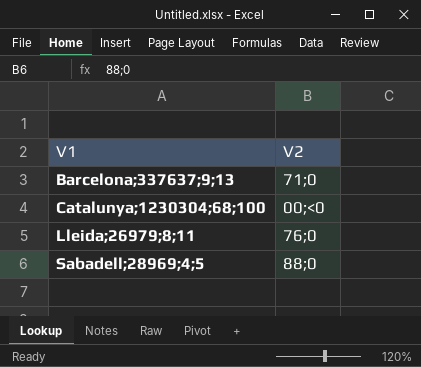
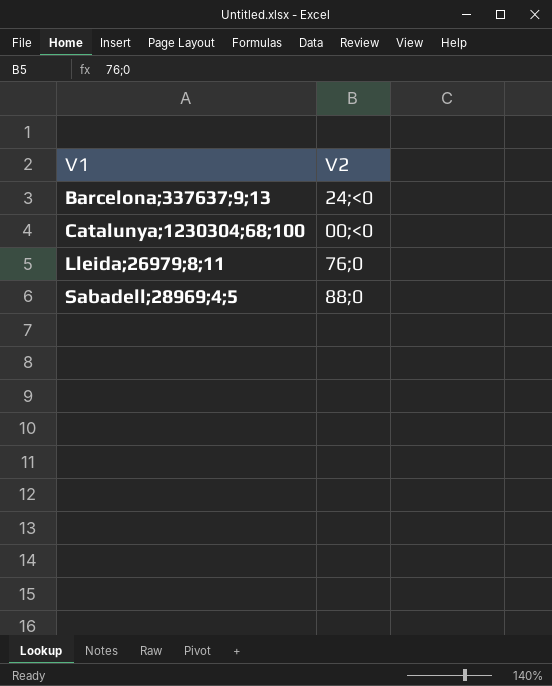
Barcelona;337637;9;13 | V2: 71;0 -> 24;<0

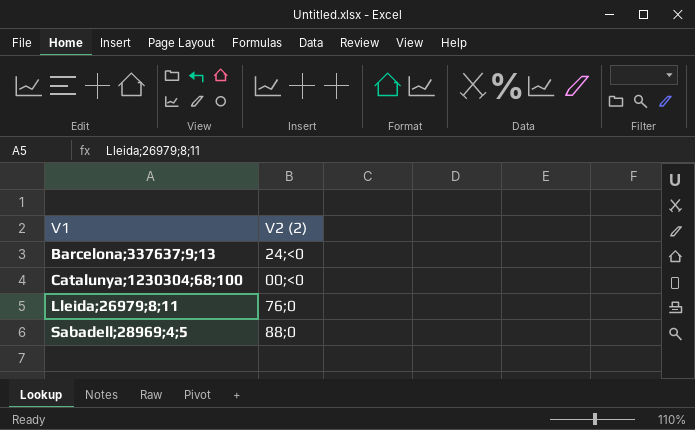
column name: V2 -> V2 (2)

